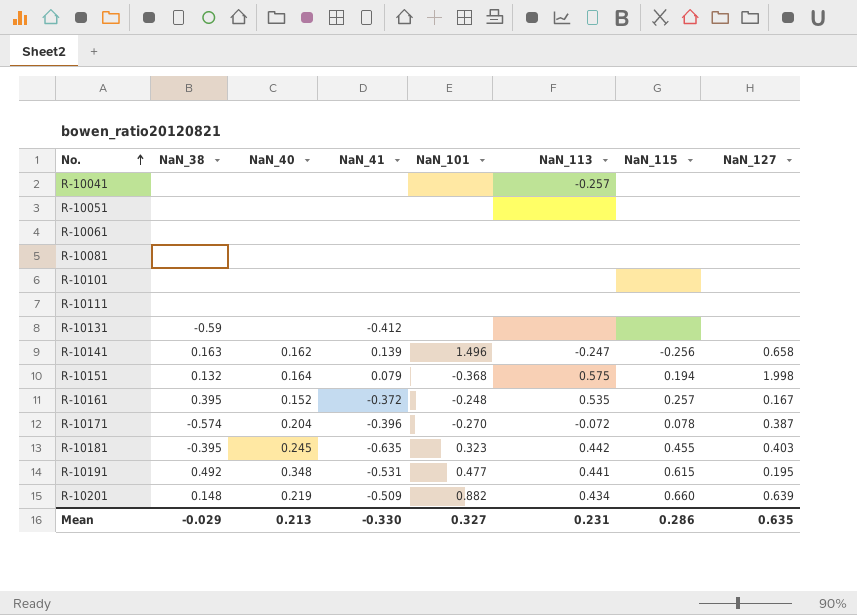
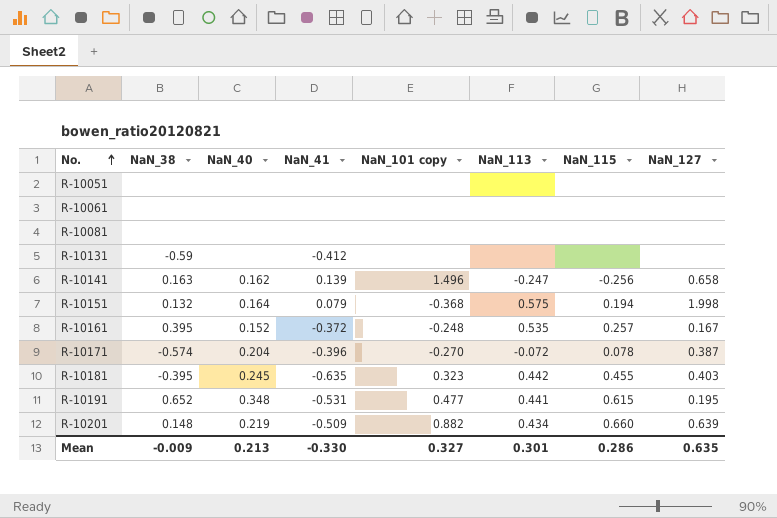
column name: NaN_101 -> NaN_101 copy
row R-10041: none | none | none | none | -0.257 | none | none -> none
row R-10101: none | none | none | none | none | none | none -> none
row R-10111: none | none | none | none | none | none | none -> none
R-10191 | NaN_38: 0.492 -> 0.652
Mean | NaN_38: -0.029 -> -0.009
Mean | NaN_113: 0.231 -> 0.301

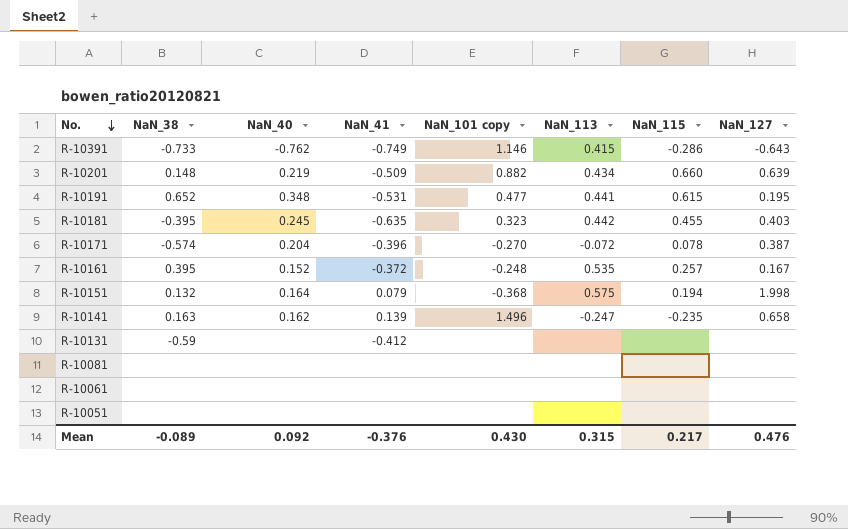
row order: No. ascending -> No. descending
row R-10391: none -> -0.733 | -0.762 | -0.749 | 1.146 | 0.415 | -0.286 | -0.643
R-10141 | NaN_115: -0.256 -> -0.235
Mean | NaN_38: -0.009 -> -0.089
Mean | NaN_40: 0.213 -> 0.092
Mean | NaN_41: -0.330 -> -0.376
Mean | NaN_101 copy: 0.327 -> 0.430
Mean | NaN_113: 0.301 -> 0.315
Mean | NaN_115: 0.286 -> 0.217
Mean | NaN_127: 0.635 -> 0.476

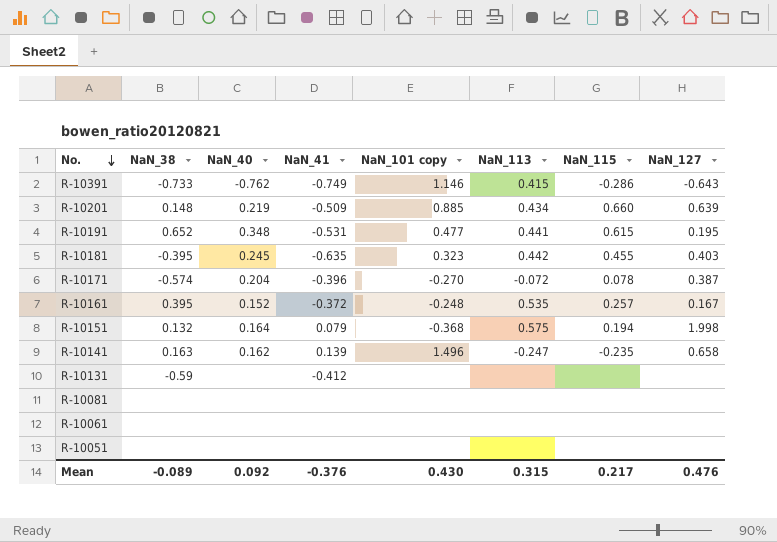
R-10201 | NaN_101 copy: 0.882 -> 0.885

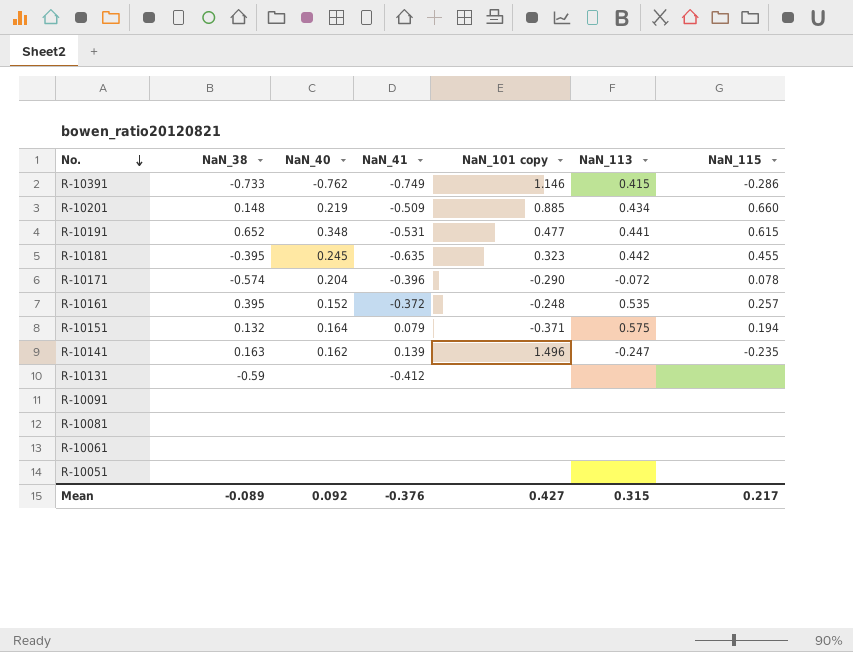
column NaN_127 | position: 8 -> none
R-10171 | NaN_101 copy: -0.270 -> -0.290
R-10151 | NaN_101 copy: -0.368 -> -0.371
row R-10091: none -> none | none | none | none | none | none
Mean | NaN_101 copy: 0.430 -> 0.427

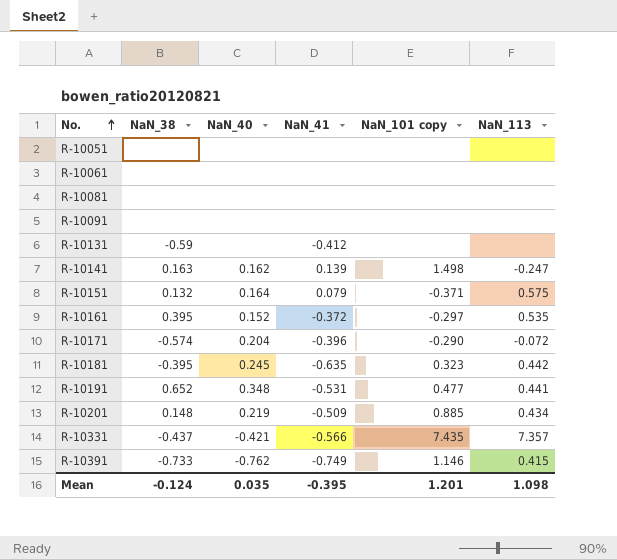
row order: No. descending -> No. ascending
column NaN_115 | position: 7 -> none
R-10141 | NaN_101 copy: 1.496 -> 1.498
R-10161 | NaN_101 copy: -0.248 -> -0.297
row R-10331: none -> -0.437 | -0.421 | -0.566 | 7.435 | 7.357
Mean | NaN_38: -0.089 -> -0.124
Mean | NaN_40: 0.092 -> 0.035
Mean | NaN_41: -0.376 -> -0.395
Mean | NaN_101 copy: 0.427 -> 1.201
Mean | NaN_113: 0.315 -> 1.098

